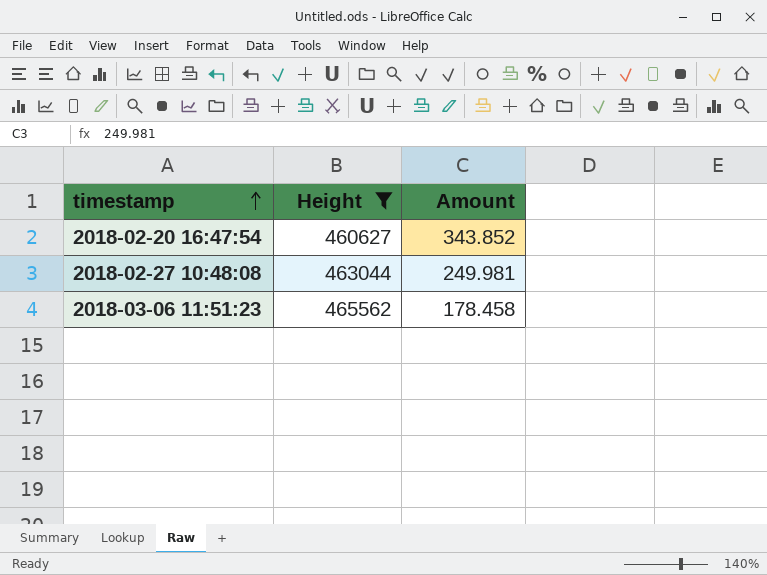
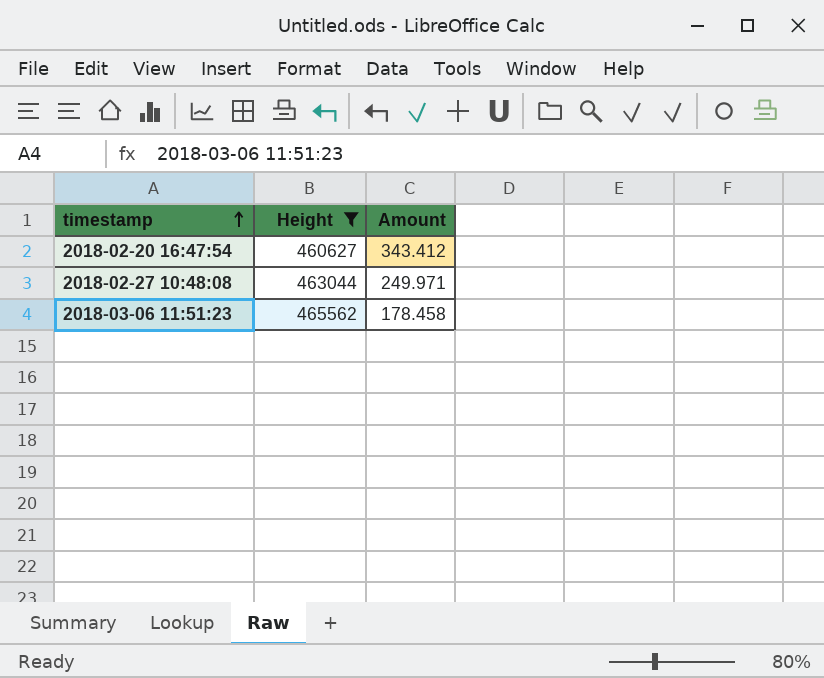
2018-02-20 16:47:54 | Amount: 343.852 -> 343.412
2018-02-27 10:48:08 | Amount: 249.981 -> 249.971

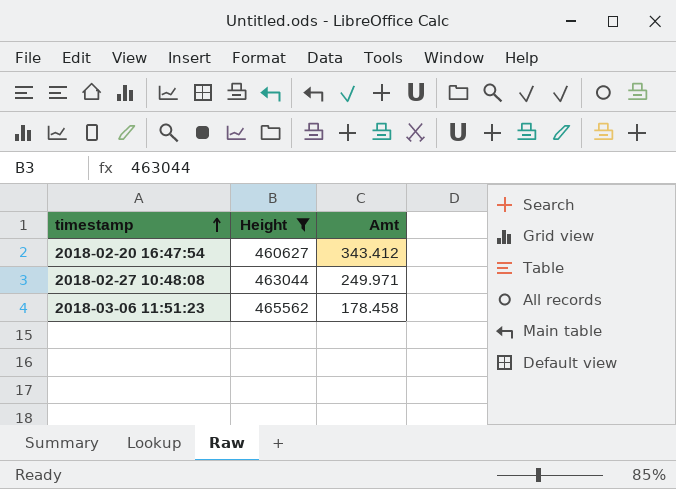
column name: Amount -> Amt

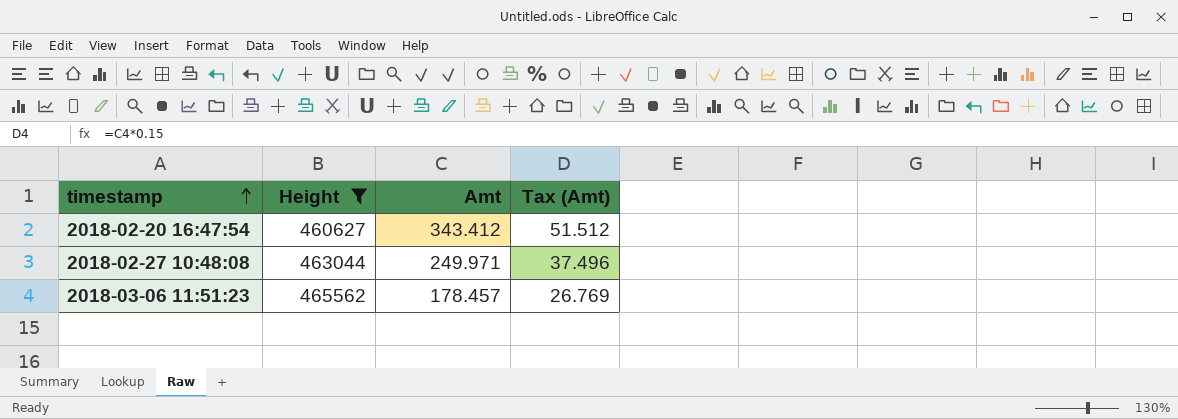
column Tax (Amt) | formula: none -> [Amt] * 0.15
2018-03-06 11:51:23 | Amt: 178.458 -> 178.457

